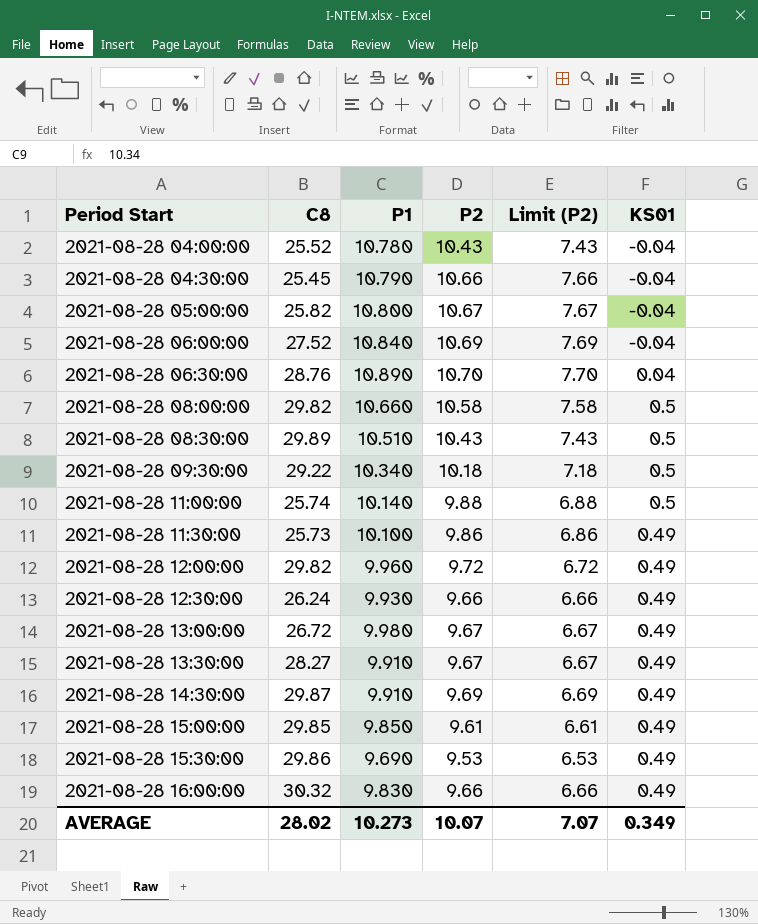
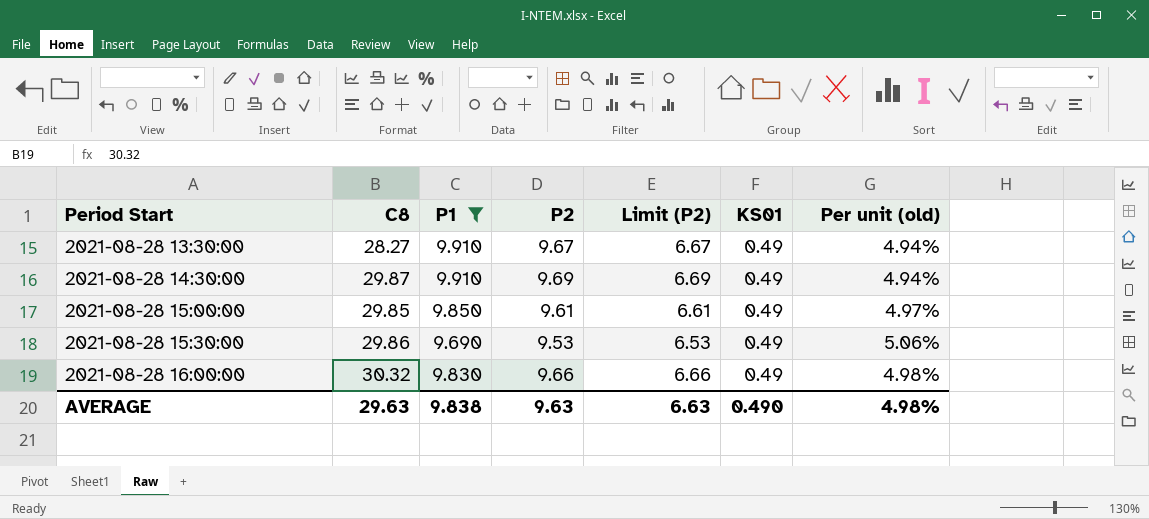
filter: none -> P1 <= 9.910
column Per unit (old) | formula: none -> [KS01] / [P1]
AVERAGE | C8: 28.02 -> 29.63
AVERAGE | P1: 10.273 -> 9.838
AVERAGE | P2: 10.07 -> 9.63
AVERAGE | Limit (P2): 7.07 -> 6.63
AVERAGE | KS01: 0.349 -> 0.490

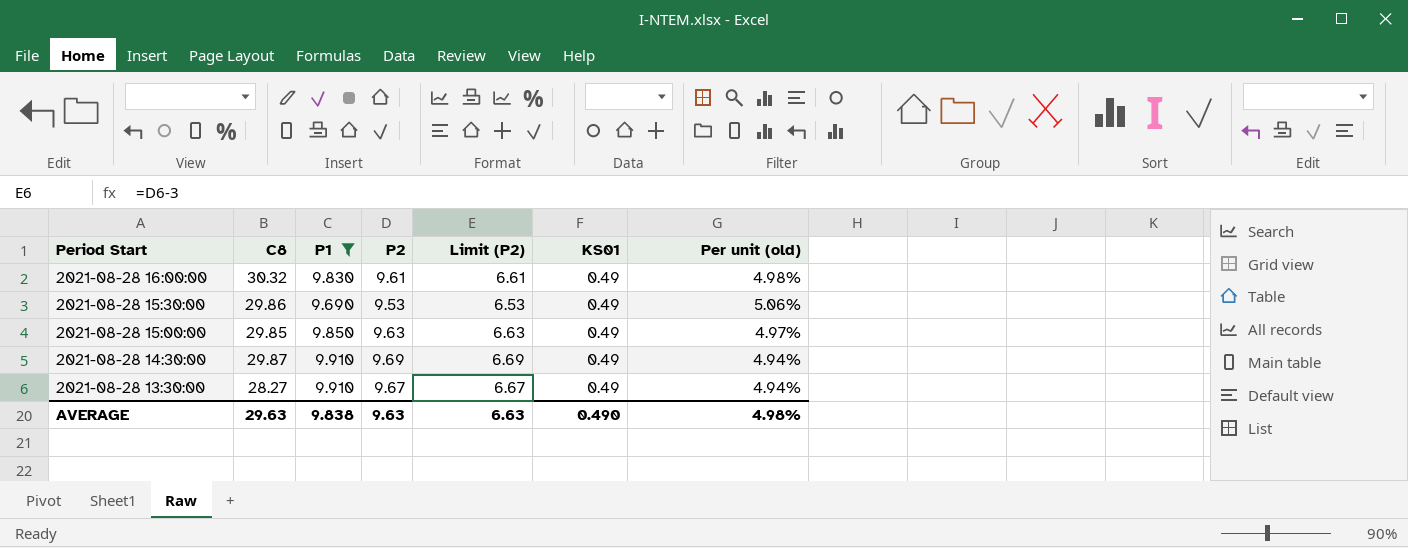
row order: Period Start ascending -> Period Start descending
2021-08-28 16:00:00 | P2: 9.66 -> 9.61
2021-08-28 16:00:00 | Limit (P2): 6.66 -> 6.61
2021-08-28 15:00:00 | P2: 9.61 -> 9.63
2021-08-28 15:00:00 | Limit (P2): 6.61 -> 6.63

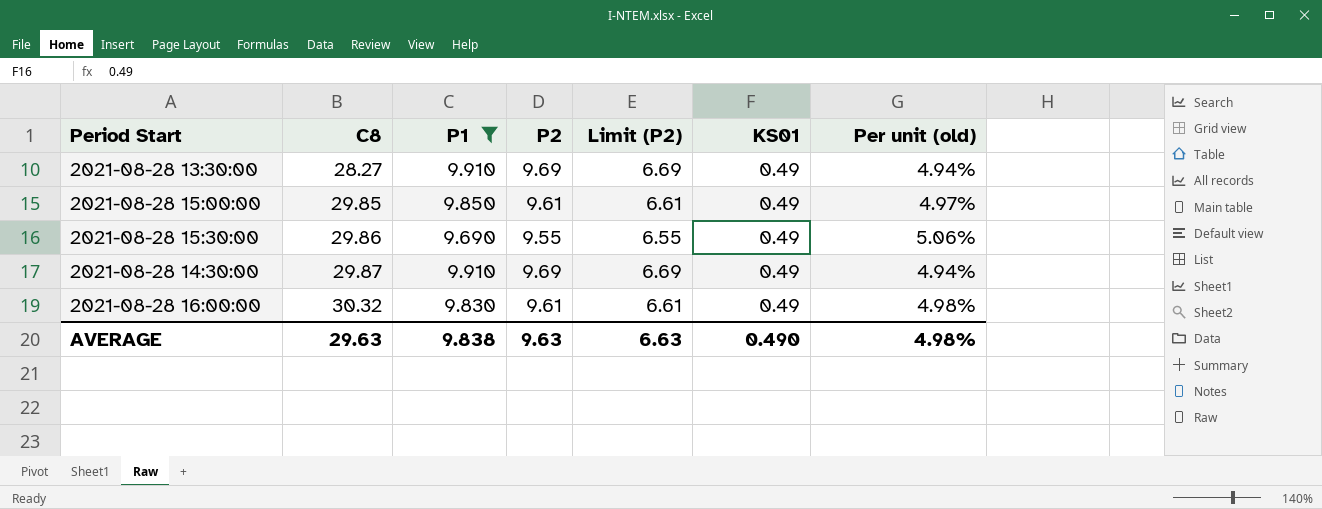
row order: Period Start descending -> C8 ascending
2021-08-28 13:30:00 | P2: 9.67 -> 9.69
2021-08-28 13:30:00 | Limit (P2): 6.67 -> 6.69
2021-08-28 15:00:00 | P2: 9.63 -> 9.61
2021-08-28 15:00:00 | Limit (P2): 6.63 -> 6.61
2021-08-28 15:30:00 | P2: 9.53 -> 9.55
2021-08-28 15:30:00 | Limit (P2): 6.53 -> 6.55

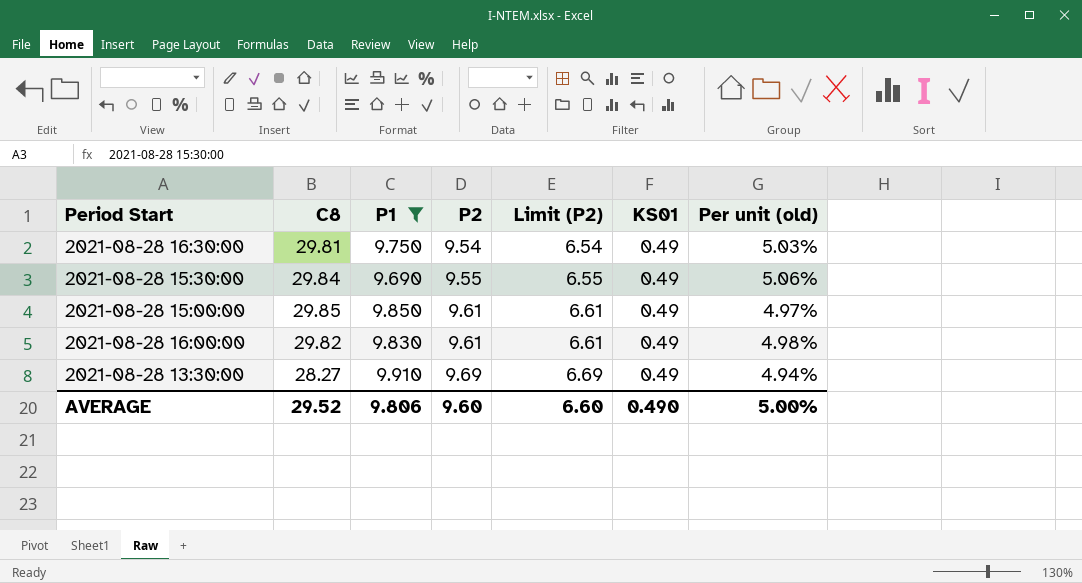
row order: C8 ascending -> P2 ascending
row 2021-08-28 14:30:00: 29.87 | 9.910 | 9.69 | 6.69 | 0.49 | 4.94% -> none
row 2021-08-28 16:30:00: none -> 29.81 | 9.750 | 9.54 | 6.54 | 0.49 | 5.03%
2021-08-28 15:30:00 | C8: 29.86 -> 29.84
2021-08-28 16:00:00 | C8: 30.32 -> 29.82
AVERAGE | C8: 29.63 -> 29.52
AVERAGE | P1: 9.838 -> 9.806
AVERAGE | P2: 9.63 -> 9.60
AVERAGE | Limit (P2): 6.63 -> 6.60
AVERAGE | Per unit (old): 4.98% -> 5.00%

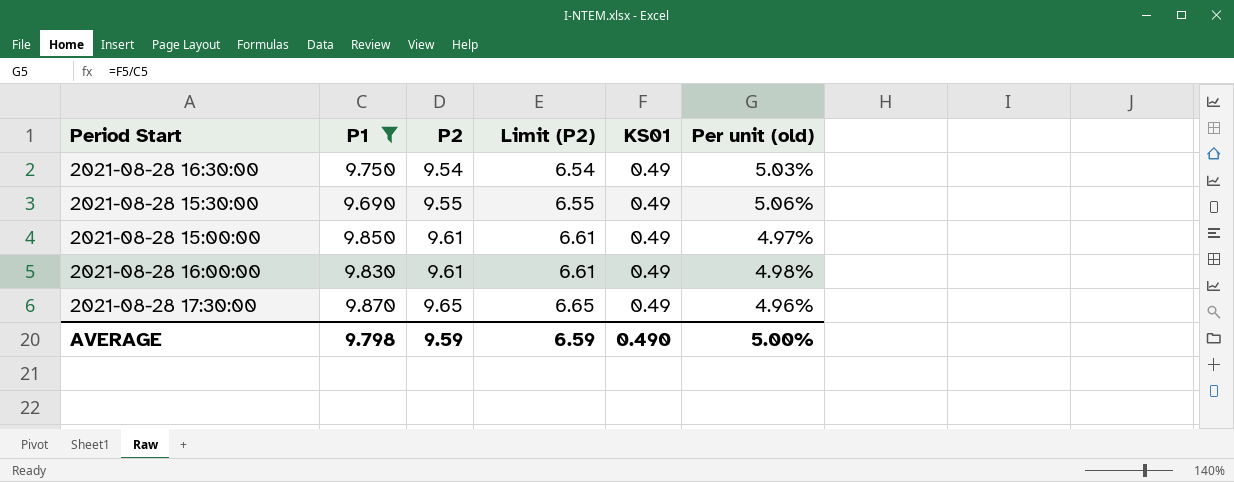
column C8 | position: 2 -> none
row 2021-08-28 13:30:00: 28.27 | 9.910 | 9.69 | 6.69 | 0.49 | 4.94% -> none
row 2021-08-28 17:30:00: none -> 9.870 | 9.65 | 6.65 | 0.49 | 4.96%
AVERAGE | P1: 9.806 -> 9.798
AVERAGE | P2: 9.60 -> 9.59
AVERAGE | Limit (P2): 6.60 -> 6.59

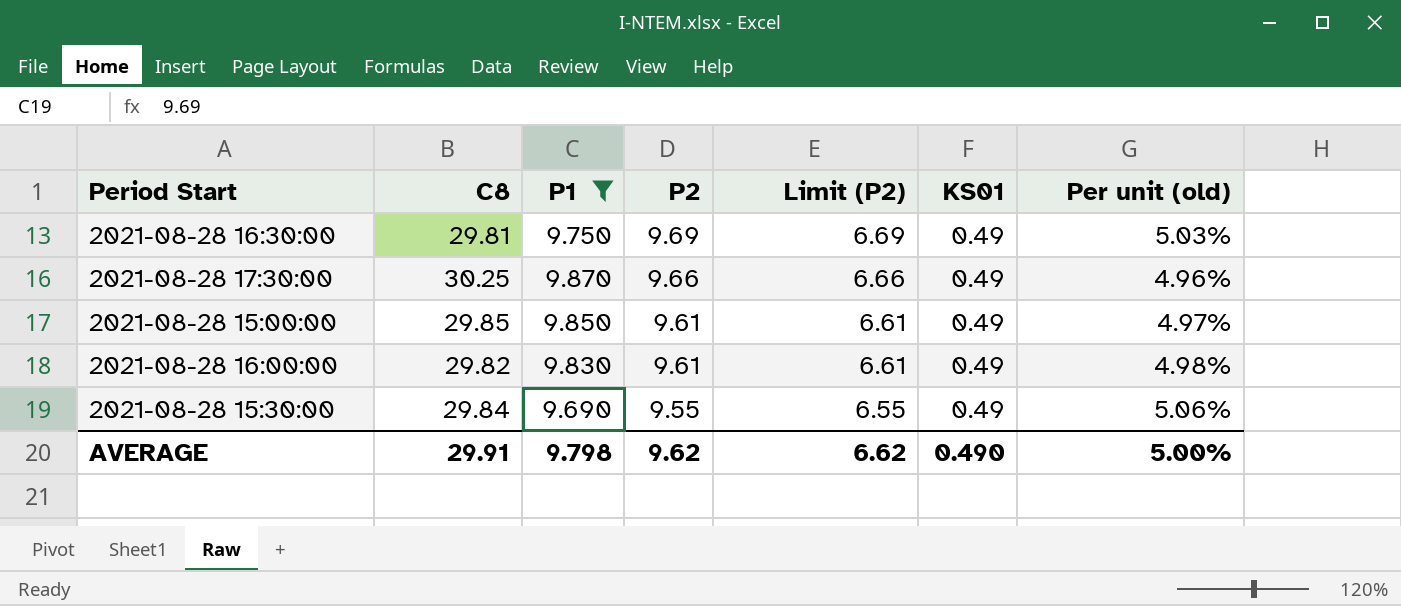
row order: P2 ascending -> P2 descending
column C8 | position: none -> 2
2021-08-28 16:30:00 | P2: 9.54 -> 9.69
2021-08-28 16:30:00 | Limit (P2): 6.54 -> 6.69
2021-08-28 17:30:00 | P2: 9.65 -> 9.66
2021-08-28 17:30:00 | Limit (P2): 6.65 -> 6.66
AVERAGE | P2: 9.59 -> 9.62
AVERAGE | Limit (P2): 6.59 -> 6.62

